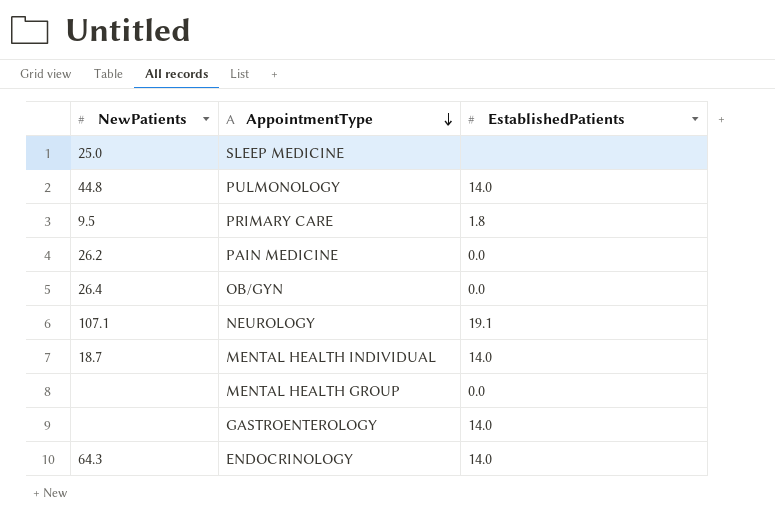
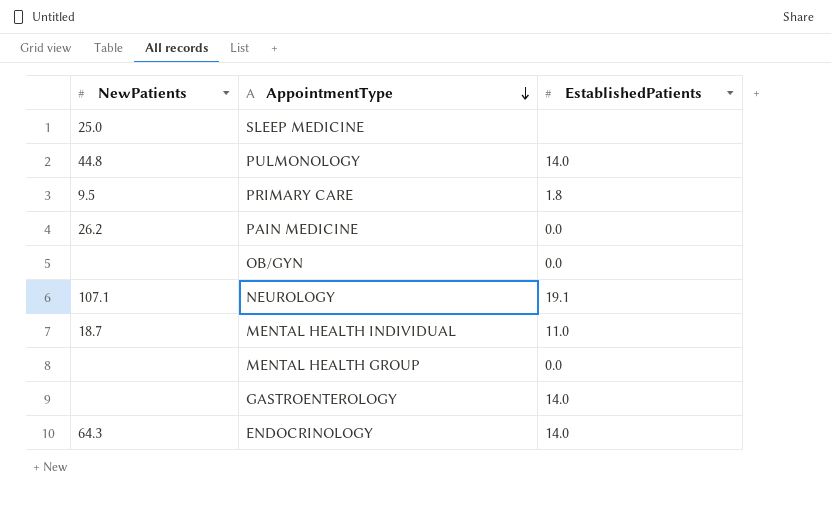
OB/GYN | NewPatients: 26.4 -> none
MENTAL HEALTH INDIVIDUAL | EstablishedPatients: 14.0 -> 11.0

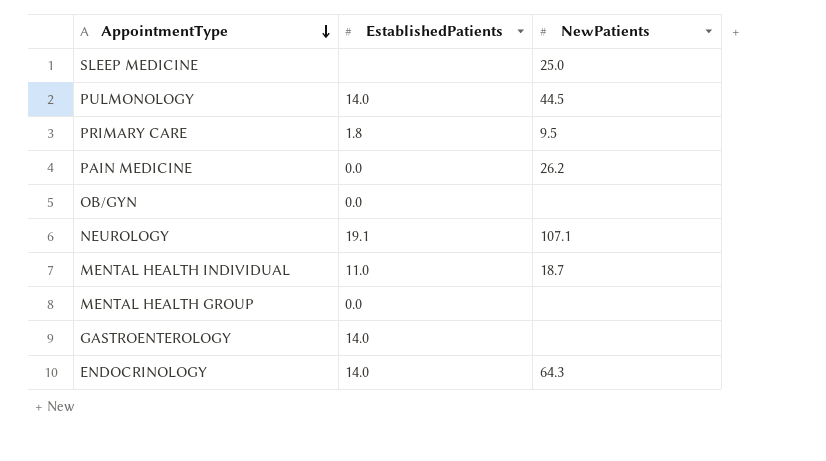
column NewPatients | position: 1 -> 3
PULMONOLOGY | NewPatients: 44.8 -> 44.5

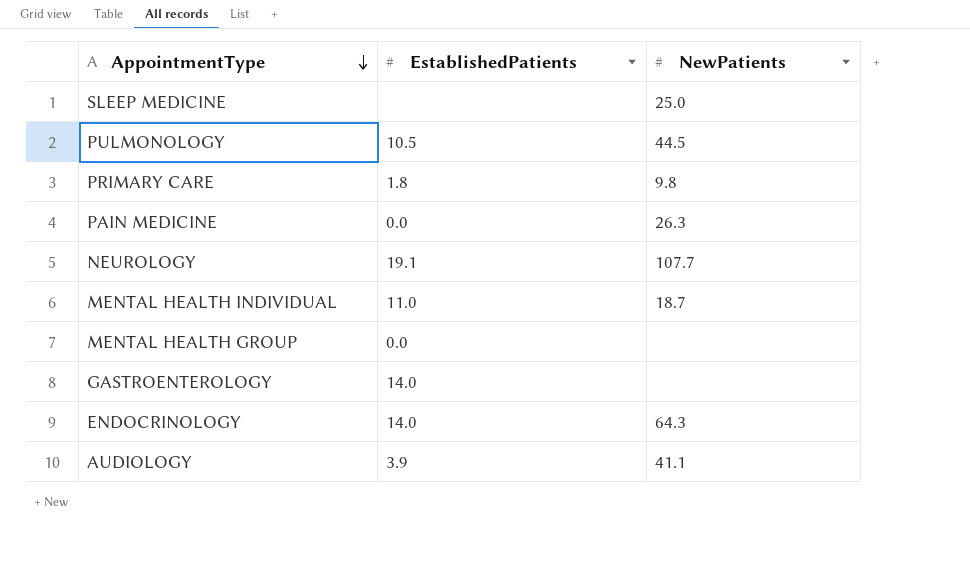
row OB/GYN: 0.0 | none -> none
PULMONOLOGY | EstablishedPatients: 14.0 -> 10.5
PRIMARY CARE | NewPatients: 9.5 -> 9.8
PAIN MEDICINE | NewPatients: 26.2 -> 26.3
NEUROLOGY | NewPatients: 107.1 -> 107.7
row AUDIOLOGY: none -> 3.9 | 41.1

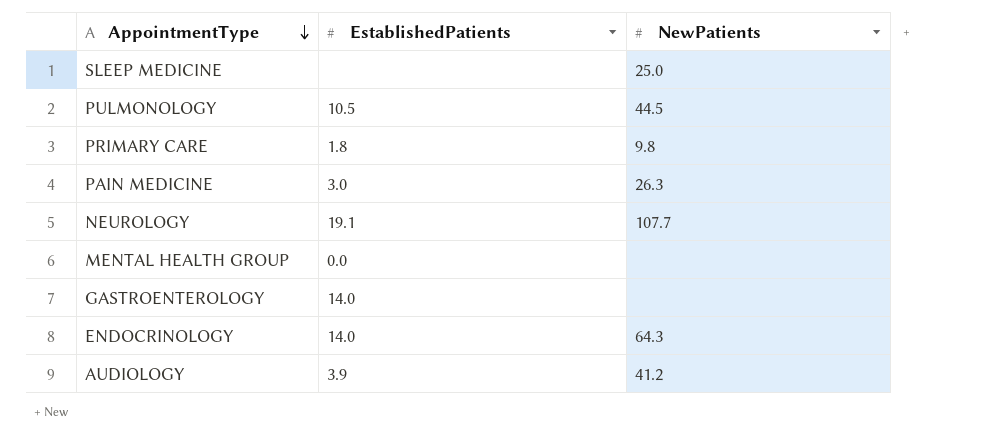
row MENTAL HEALTH INDIVIDUAL: 11.0 | 18.7 -> none
PAIN MEDICINE | EstablishedPatients: 0.0 -> 3.0
AUDIOLOGY | NewPatients: 41.1 -> 41.2

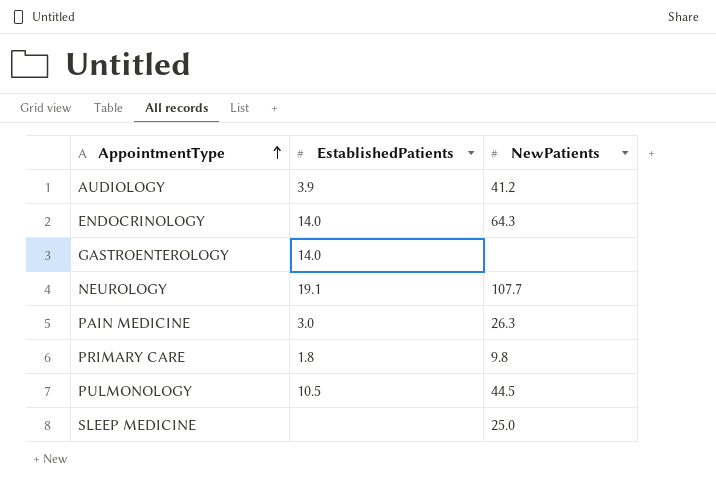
row order: AppointmentType descending -> AppointmentType ascending
row MENTAL HEALTH GROUP: 0.0 | none -> none

